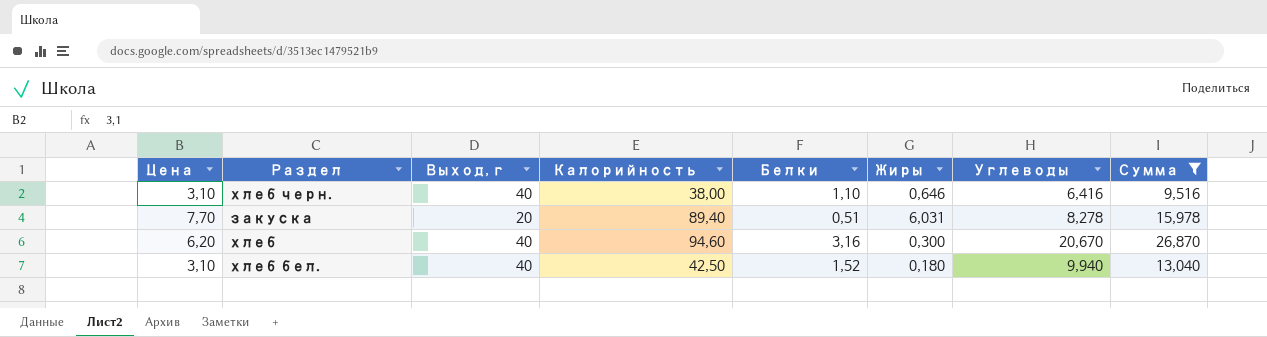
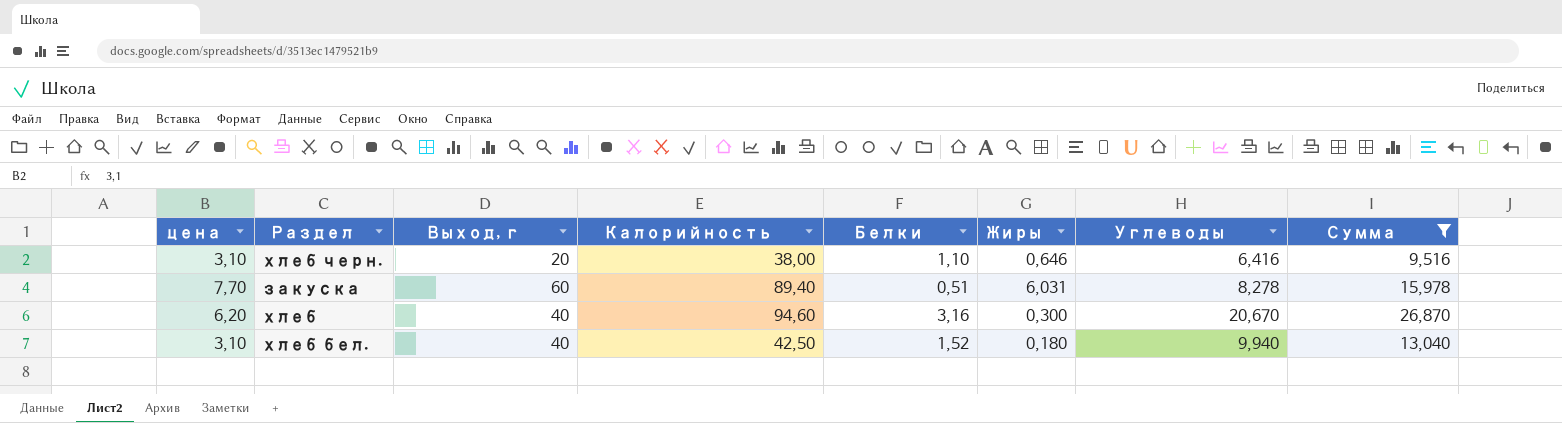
column name: Цена -> цена
хлеб черн. | Выход, г: 40 -> 20
закуска | Выход, г: 20 -> 60

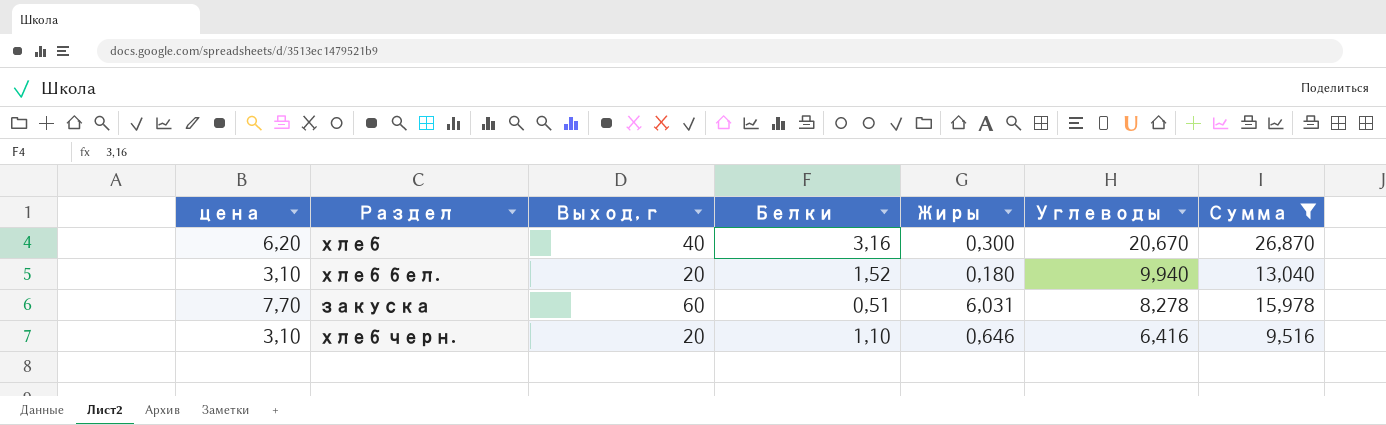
row order: none -> Углеводы descending
column Калорийность | position: 4 -> none
хлеб бел. | Выход, г: 40 -> 20

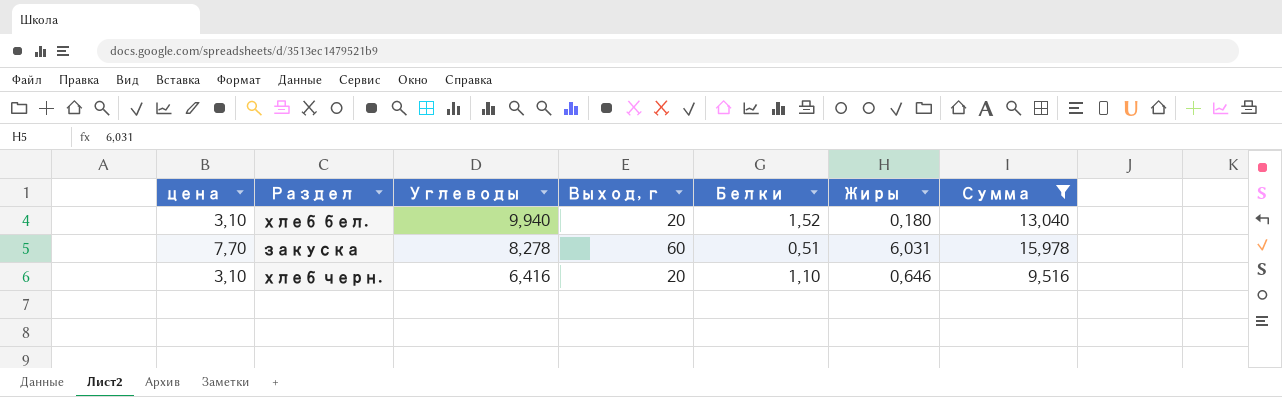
column Углеводы | position: 6 -> 3
row хлеб: 6,20 | 40 | 3,16 | 0,300 | 20,670 | 26,870 -> none

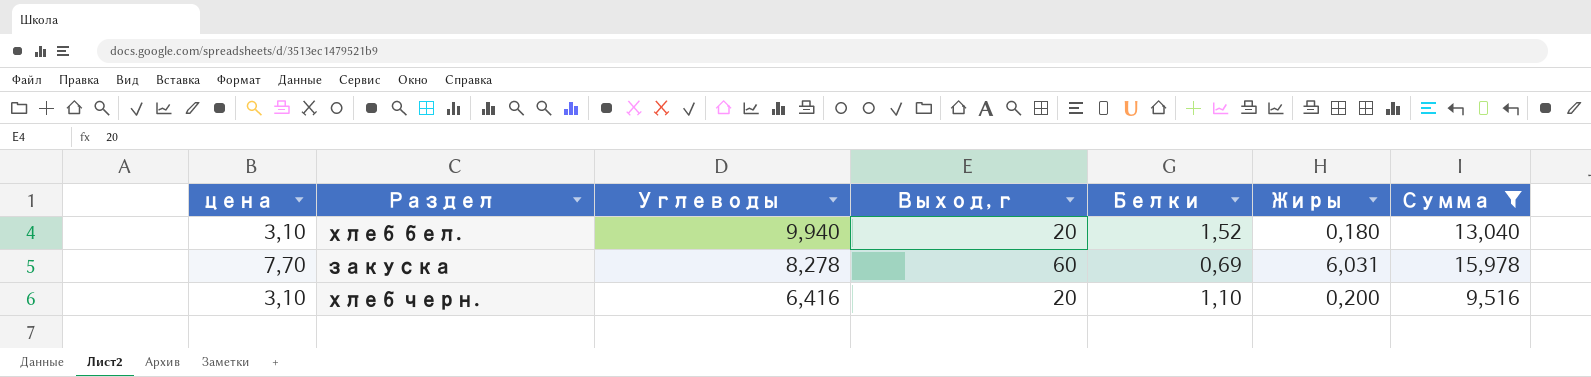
закуска | Белки: 0,51 -> 0,69
хлеб черн. | Жиры: 0,646 -> 0,200

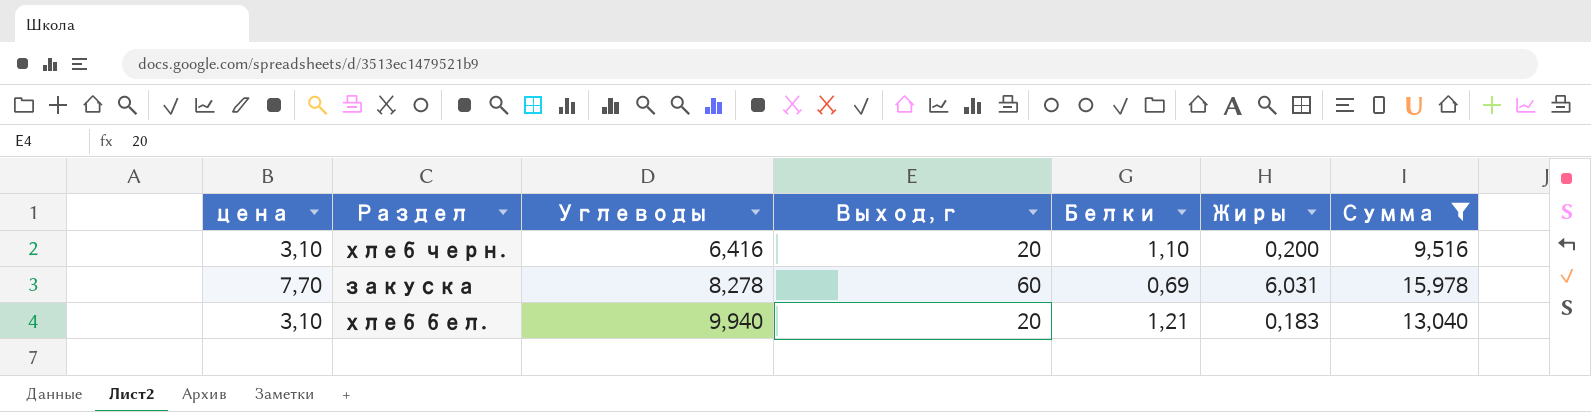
row order: Углеводы descending -> Углеводы ascending
хлеб бел. | Белки: 1,52 -> 1,21
хлеб бел. | Жиры: 0,180 -> 0,183

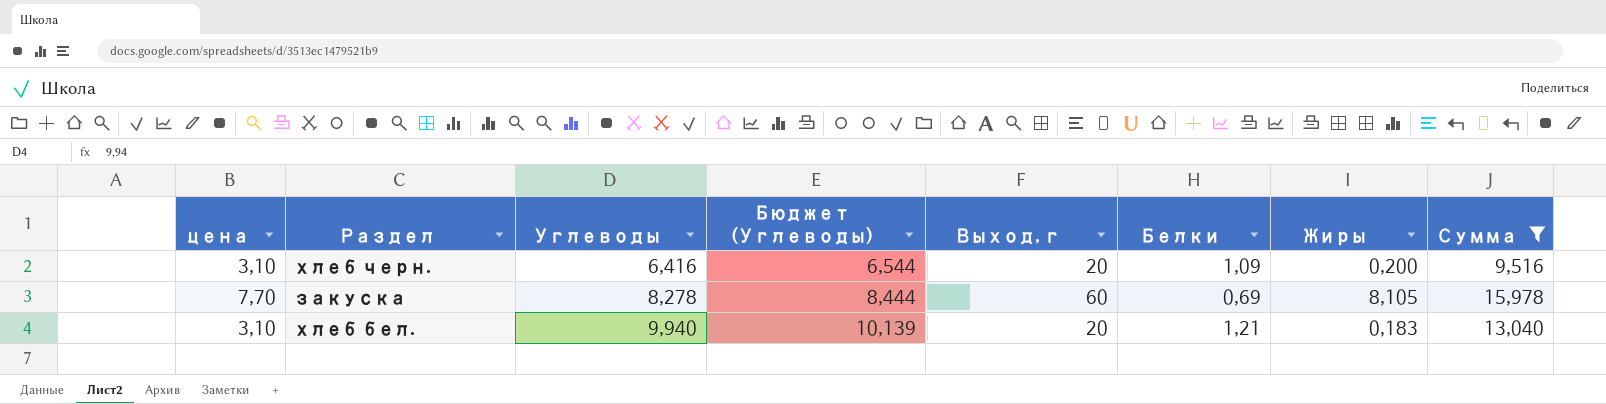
column Бюджет (Углеводы) | formula: none -> [Углеводы] * 1,02
хлеб черн. | Белки: 1,10 -> 1,09
закуска | Жиры: 6,031 -> 8,105

